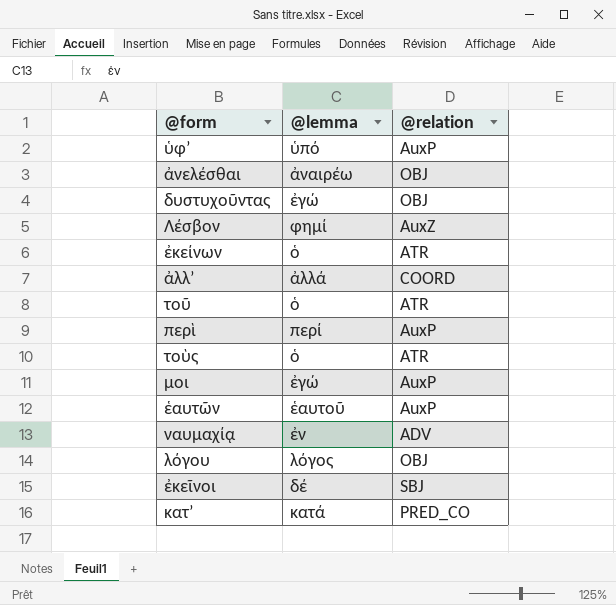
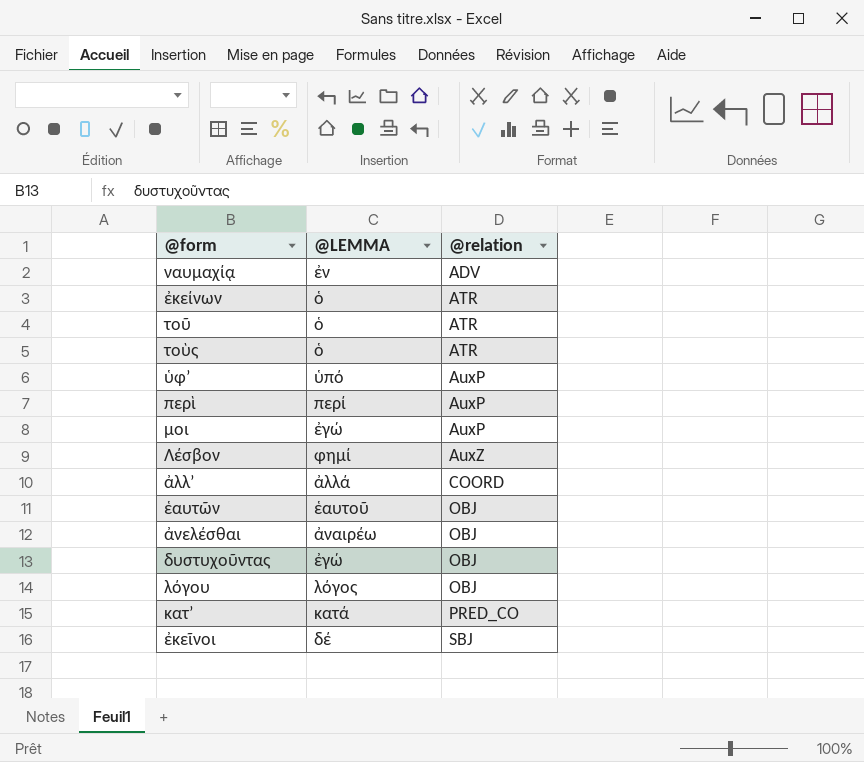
row order: none -> @relation ascending
column name: @lemma -> @LEMMA
ἑαυτῶν | @relation: AuxP -> OBJ

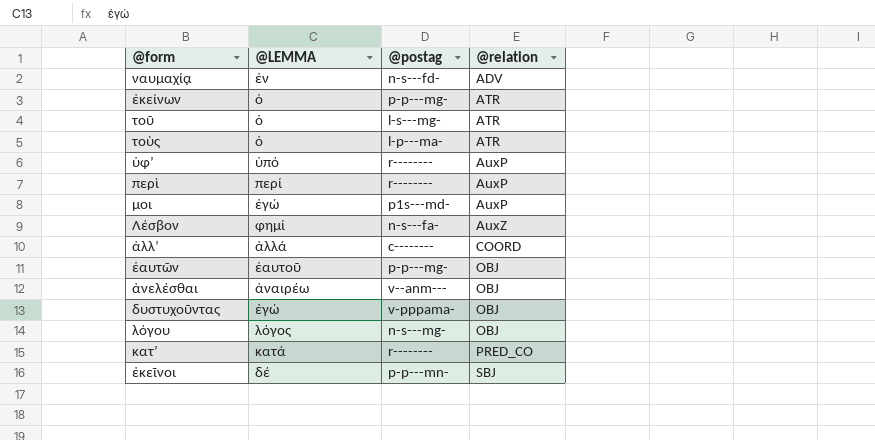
column @postag | position: none -> 3

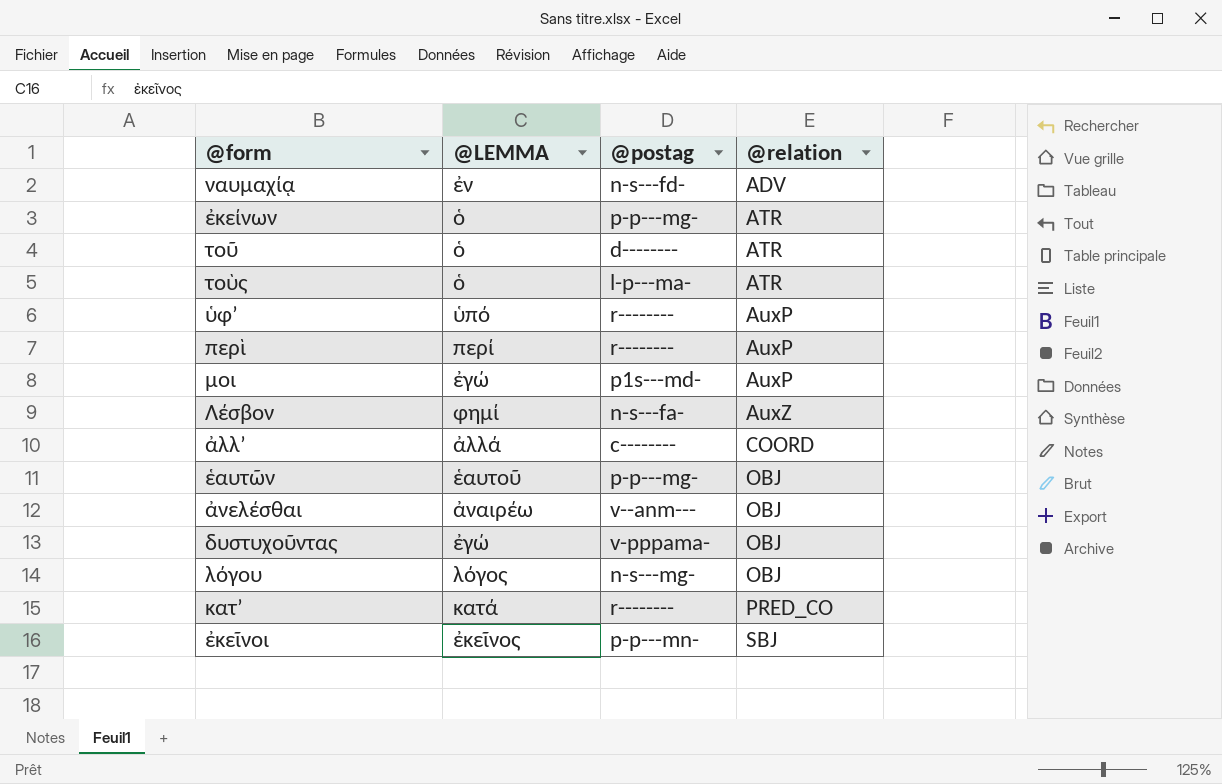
τοῦ | @postag: l-s---mg- -> d--------
ἐκεῖνοι | @LEMMA: δέ -> ἐκεῖνος

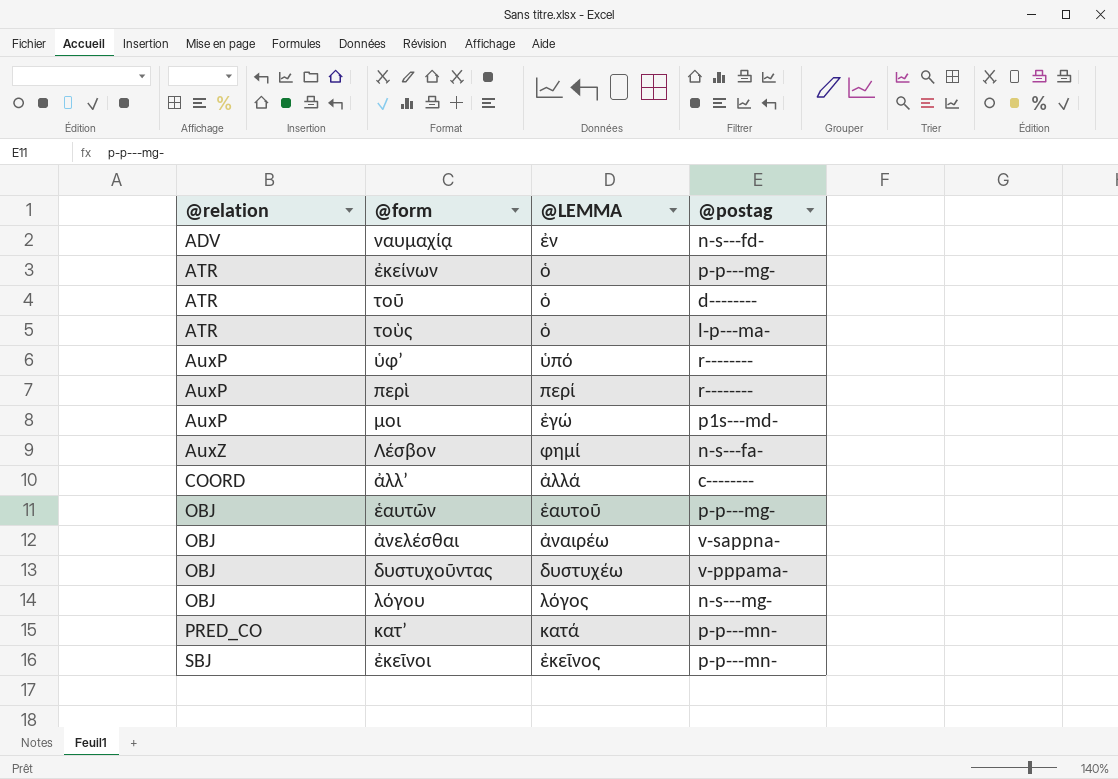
column @relation | position: 4 -> 1
ἀνελέσθαι | @postag: v--anm--- -> v-sappna-
δυστυχοῦντας | @LEMMA: ἐγώ -> δυστυχέω
κατʼ | @postag: r-------- -> p-p---mn-

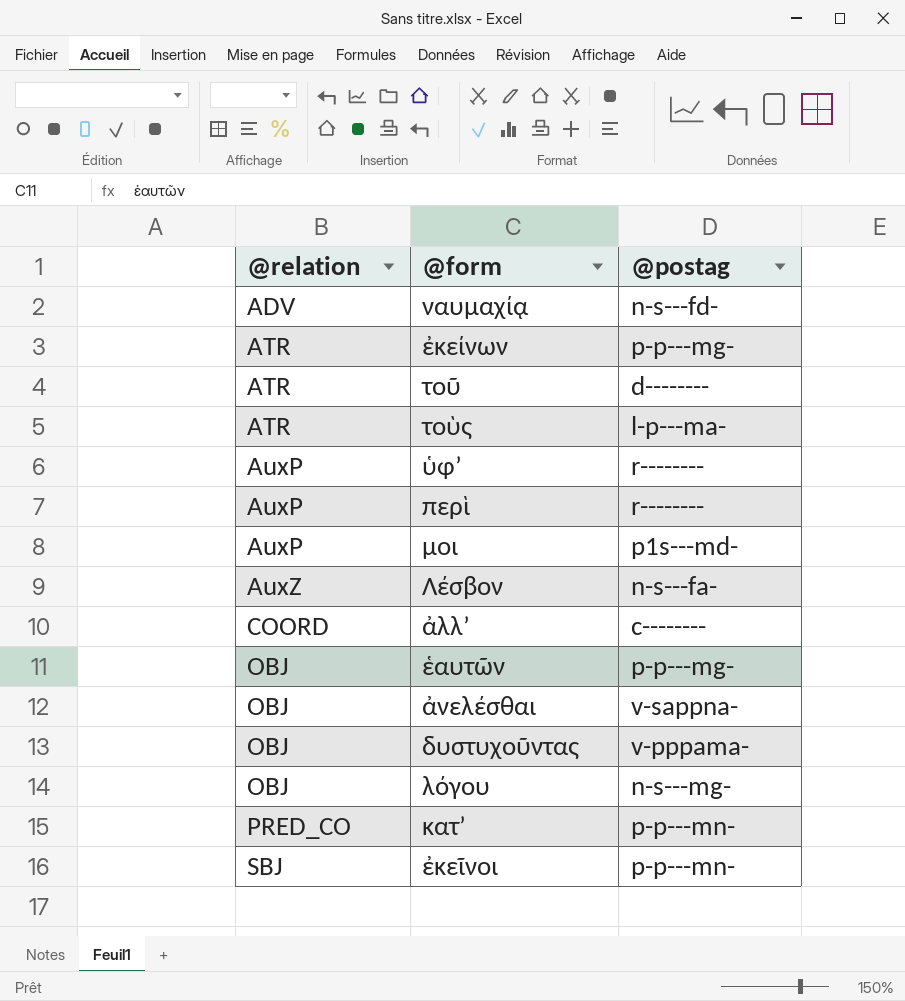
column @LEMMA | position: 3 -> none

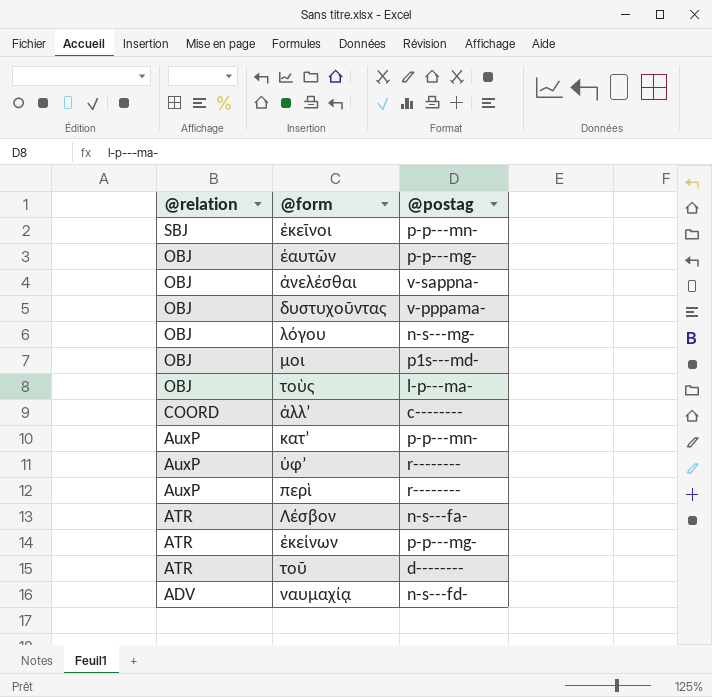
row order: @relation ascending -> @relation descending
μοι | @relation: AuxP -> OBJ
τοὺς | @relation: ATR -> OBJ
κατʼ | @relation: PRED_CO -> AuxP
Λέσβον | @relation: AuxZ -> ATR

